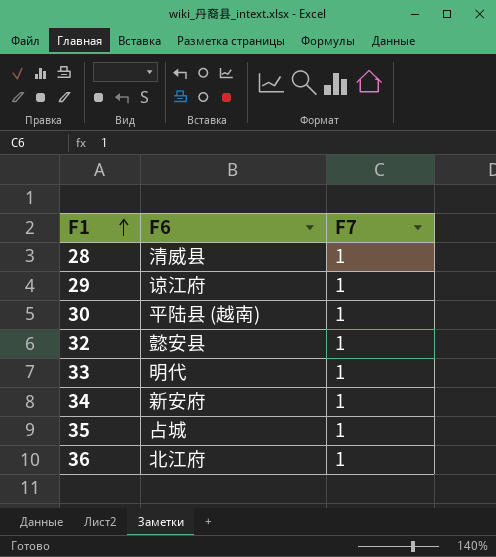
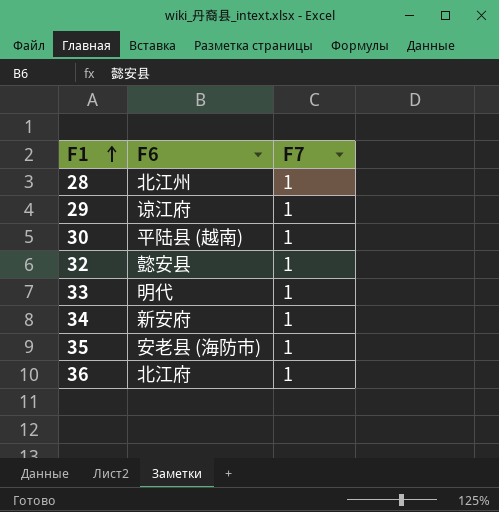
28 | F6: 清威县 -> 北江州
35 | F6: 占城 -> 安老县 (海防市)

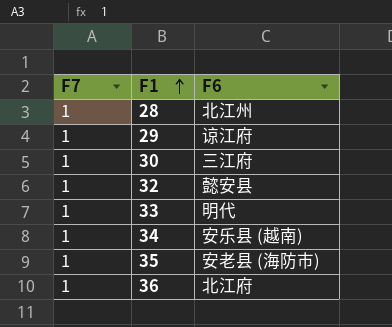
column F7 | position: 3 -> 1
30 | F6: 平陆县 (越南) -> 三江府
34 | F6: 新安府 -> 安乐县 (越南)

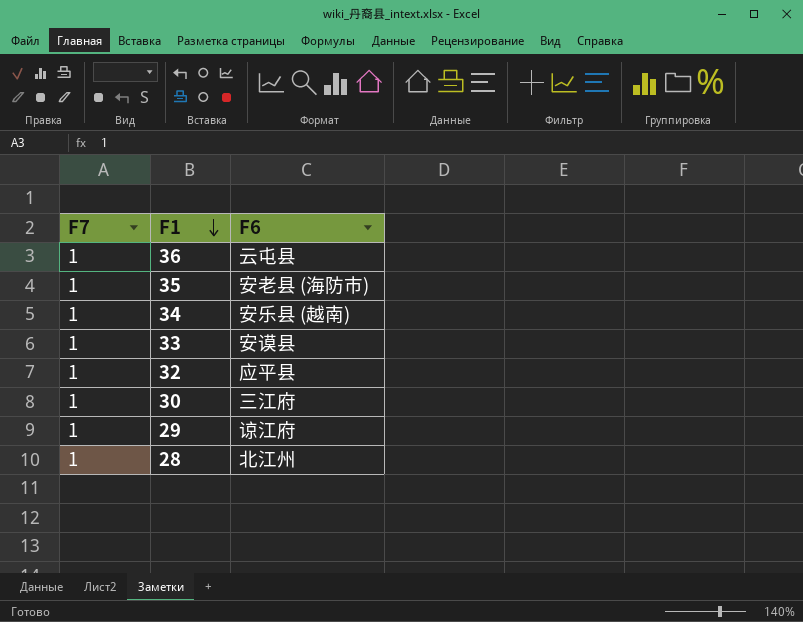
row order: F1 ascending -> F1 descending
36 | F6: 北江府 -> 云屯县
33 | F6: 明代 -> 安谟县
32 | F6: 懿安县 -> 应平县

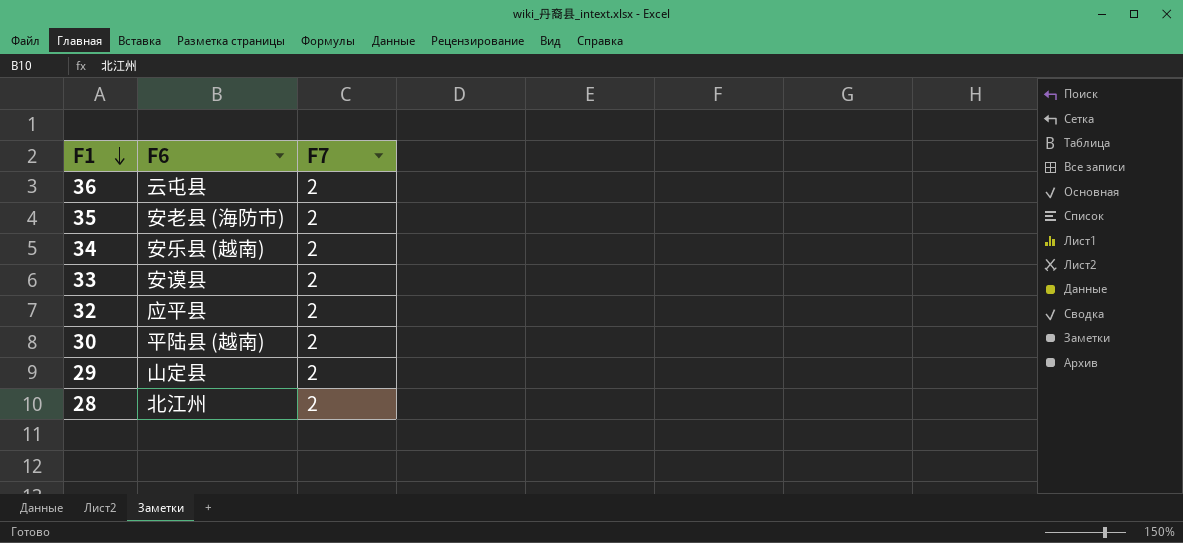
column F7 | position: 1 -> 3
36 | F7: 1 -> 2
35 | F7: 1 -> 2
34 | F7: 1 -> 2
33 | F7: 1 -> 2
32 | F7: 1 -> 2
30 | F6: 三江府 -> 平陆县 (越南)
30 | F7: 1 -> 2
29 | F6: 谅江府 -> 山定县
29 | F7: 1 -> 2
28 | F7: 1 -> 2

